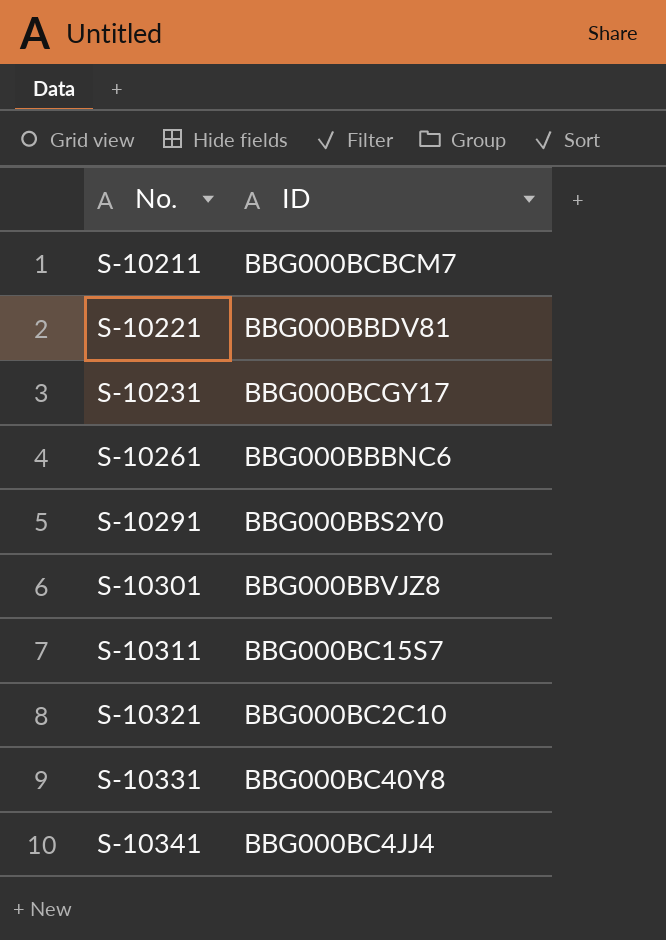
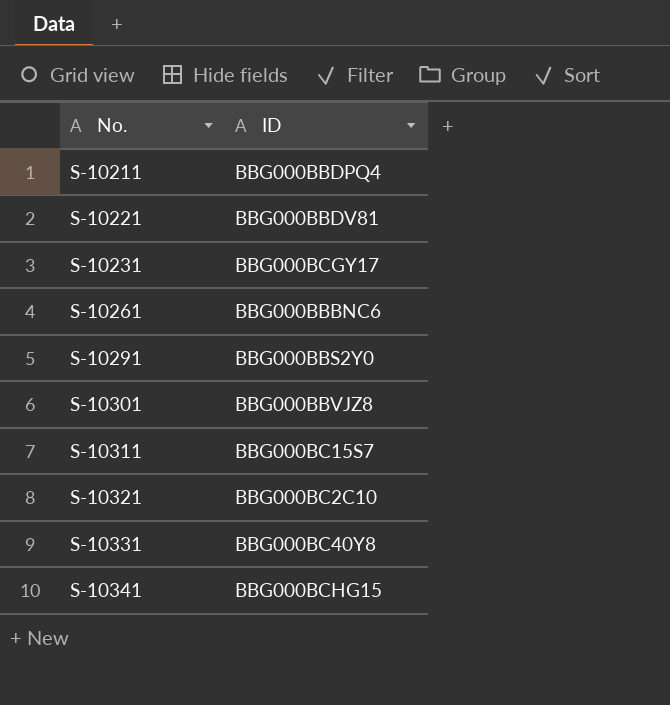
S-10211 | ID: BBG000BCBCM7 -> BBG000BBDPQ4
S-10341 | ID: BBG000BC4JJ4 -> BBG000BCHG15

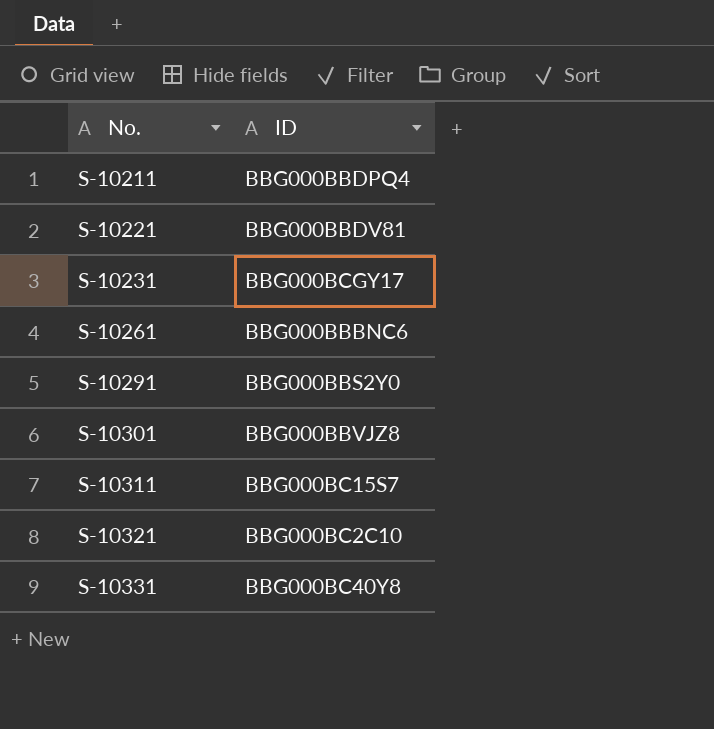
row S-10341: BBG000BCHG15 -> none

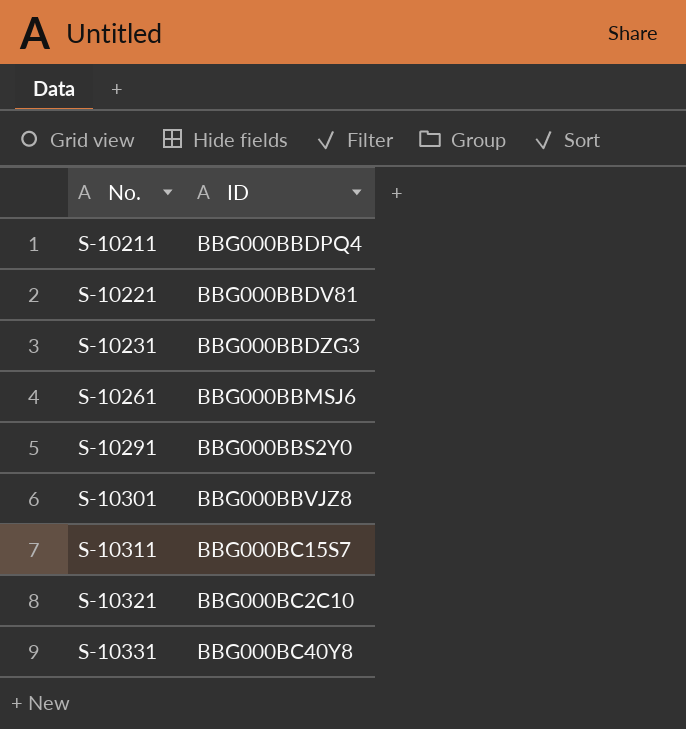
S-10231 | ID: BBG000BCGY17 -> BBG000BBDZG3
S-10261 | ID: BBG000BBBNC6 -> BBG000BBMSJ6

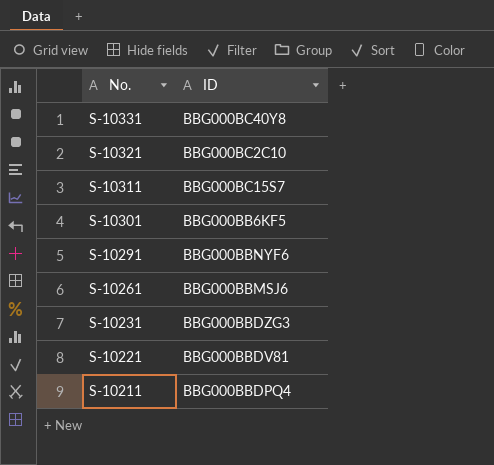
row order: No. ascending -> No. descending
S-10301 | ID: BBG000BBVJZ8 -> BBG000BB6KF5
S-10291 | ID: BBG000BBS2Y0 -> BBG000BBNYF6

